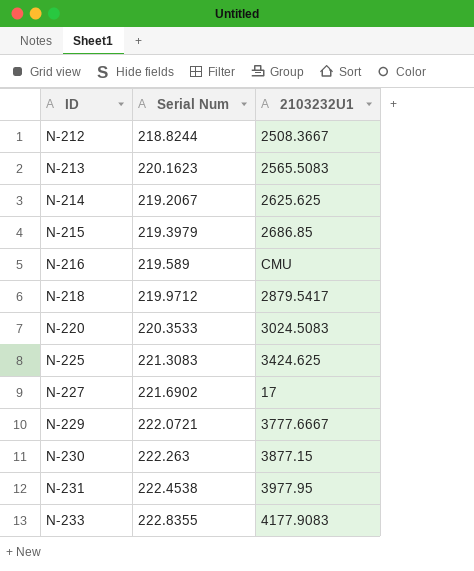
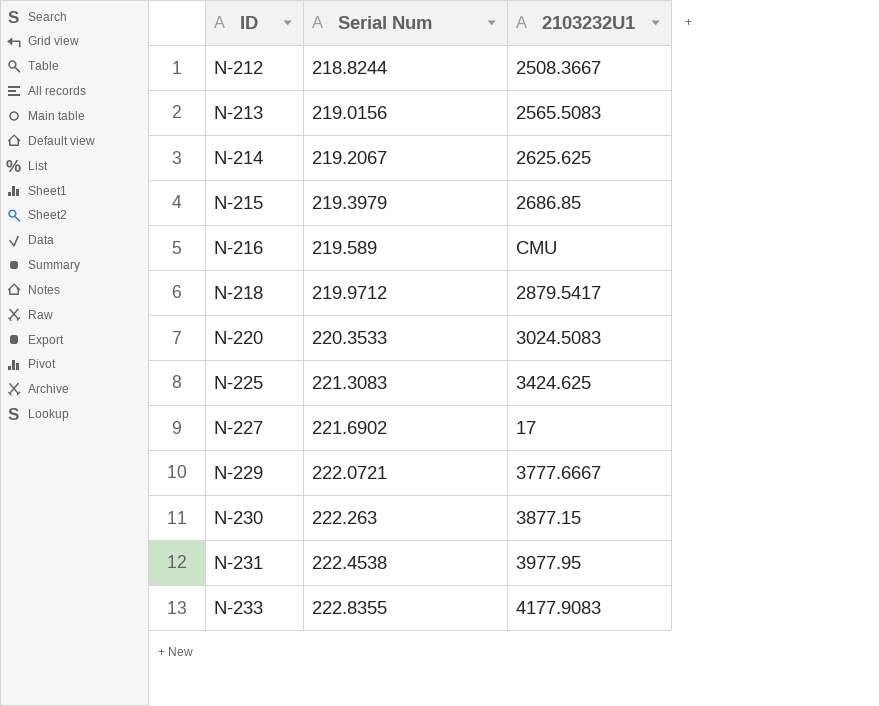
N-213 | Serial Num: 220.1623 -> 219.0156

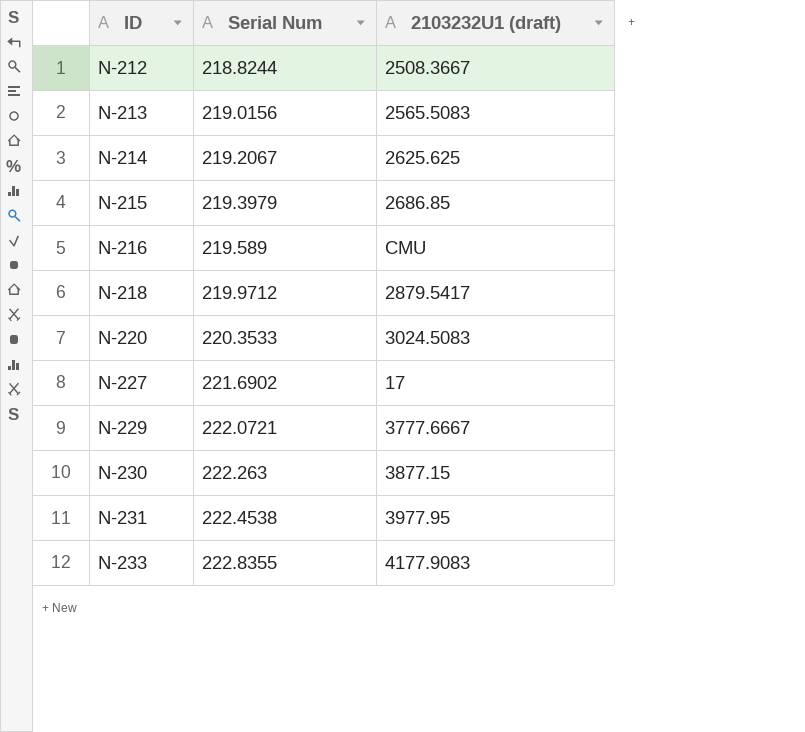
column name: 2103232U1 -> 2103232U1 (draft)
row N-225: 221.3083 | 3424.625 -> none

